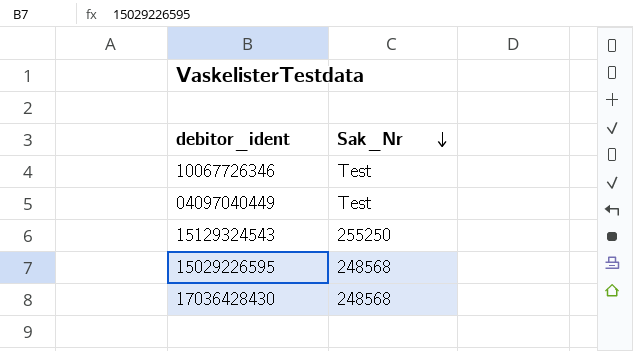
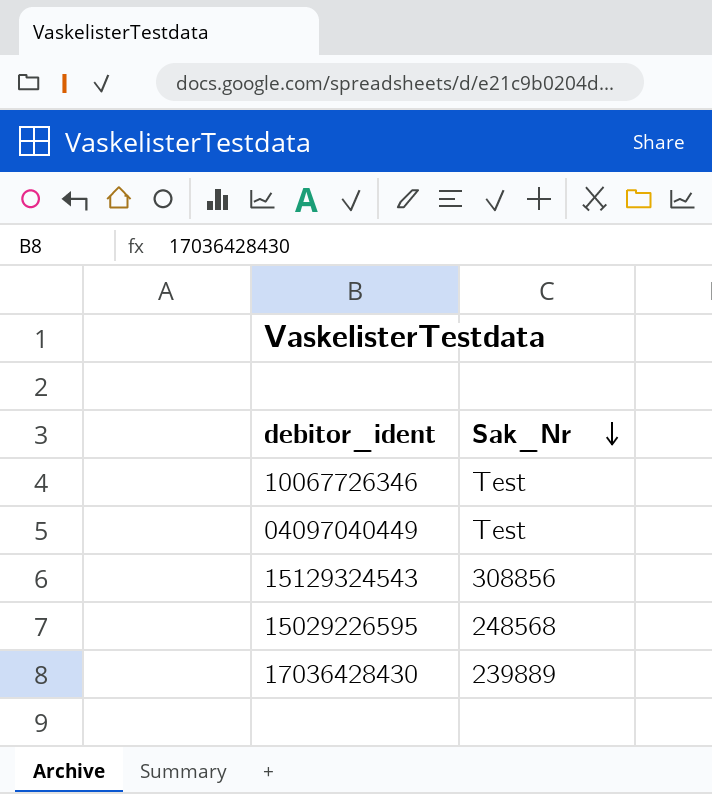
15129324543 | Sak_Nr: 255250 -> 308856
17036428430 | Sak_Nr: 248568 -> 239889

